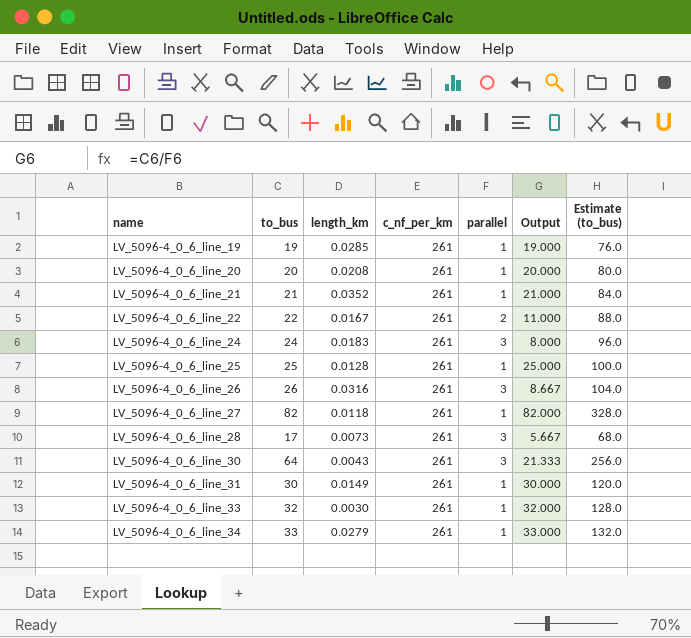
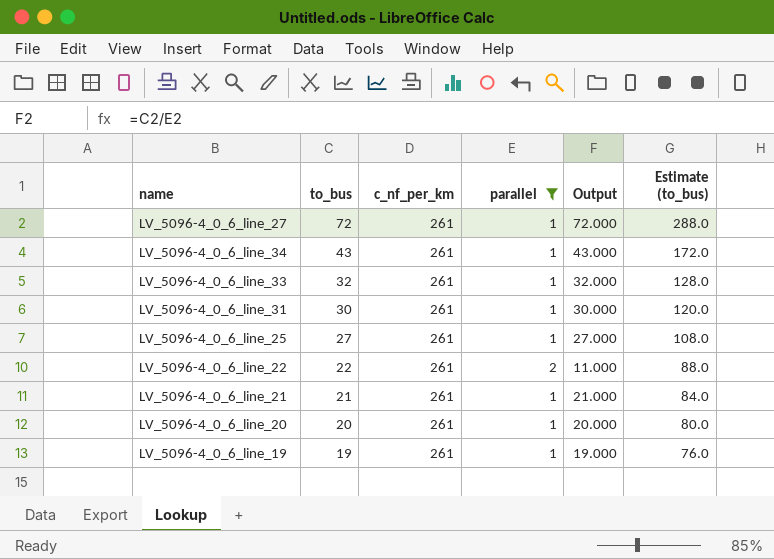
filter: none -> parallel != 3
row order: name ascending -> to_bus descending
column length_km | position: 3 -> none
LV_5096-4_0_6_line_27 | to_bus: 82 -> 72
LV_5096-4_0_6_line_27 | Output: 82.000 -> 72.000
LV_5096-4_0_6_line_27 | Estimate (to_bus): 328.0 -> 288.0
LV_5096-4_0_6_line_34 | to_bus: 33 -> 43
LV_5096-4_0_6_line_34 | Output: 33.000 -> 43.000
LV_5096-4_0_6_line_34 | Estimate (to_bus): 132.0 -> 172.0
LV_5096-4_0_6_line_25 | to_bus: 25 -> 27
LV_5096-4_0_6_line_25 | Output: 25.000 -> 27.000
LV_5096-4_0_6_line_25 | Estimate (to_bus): 100.0 -> 108.0

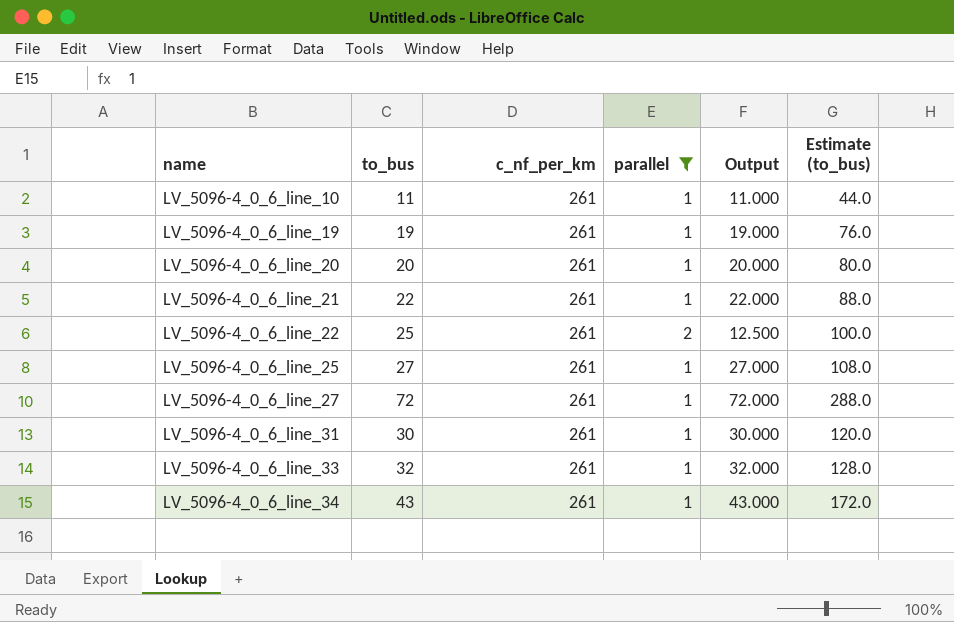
row order: to_bus descending -> name ascending
row LV_5096-4_0_6_line_10: none -> 11 | 261 | 1 | 11.000 | 44.0
LV_5096-4_0_6_line_21 | to_bus: 21 -> 22
LV_5096-4_0_6_line_21 | Output: 21.000 -> 22.000
LV_5096-4_0_6_line_21 | Estimate (to_bus): 84.0 -> 88.0
LV_5096-4_0_6_line_22 | to_bus: 22 -> 25
LV_5096-4_0_6_line_22 | Output: 11.000 -> 12.500
LV_5096-4_0_6_line_22 | Estimate (to_bus): 88.0 -> 100.0

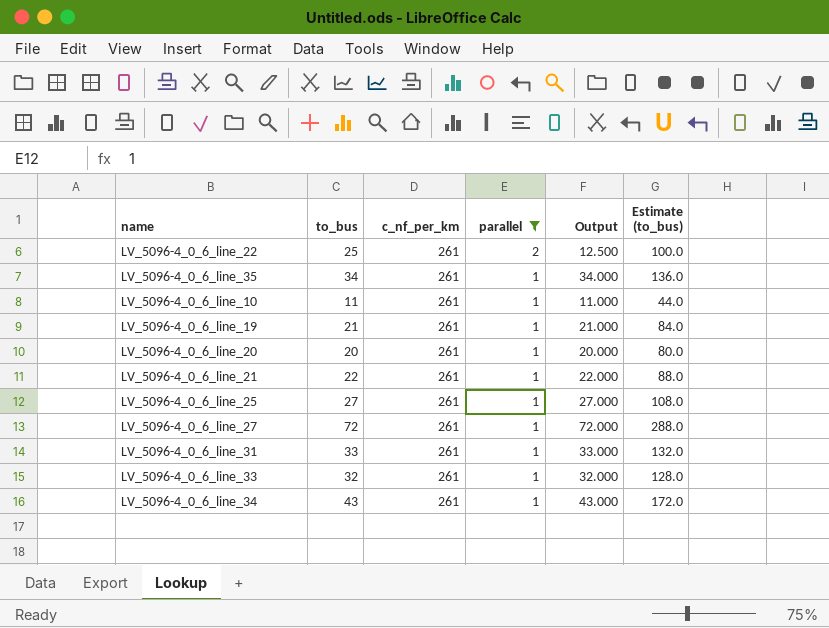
row order: name ascending -> parallel descending
row LV_5096-4_0_6_line_35: none -> 34 | 261 | 1 | 34.000 | 136.0
LV_5096-4_0_6_line_19 | to_bus: 19 -> 21
LV_5096-4_0_6_line_19 | Output: 19.000 -> 21.000
LV_5096-4_0_6_line_19 | Estimate (to_bus): 76.0 -> 84.0
LV_5096-4_0_6_line_31 | to_bus: 30 -> 33
LV_5096-4_0_6_line_31 | Output: 30.000 -> 33.000
LV_5096-4_0_6_line_31 | Estimate (to_bus): 120.0 -> 132.0

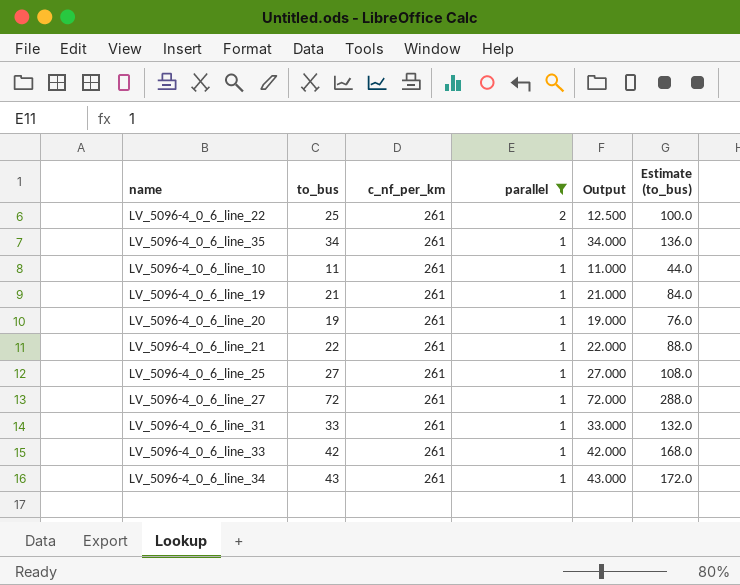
LV_5096-4_0_6_line_20 | to_bus: 20 -> 19
LV_5096-4_0_6_line_20 | Output: 20.000 -> 19.000
LV_5096-4_0_6_line_20 | Estimate (to_bus): 80.0 -> 76.0
LV_5096-4_0_6_line_33 | to_bus: 32 -> 42
LV_5096-4_0_6_line_33 | Output: 32.000 -> 42.000
LV_5096-4_0_6_line_33 | Estimate (to_bus): 128.0 -> 168.0

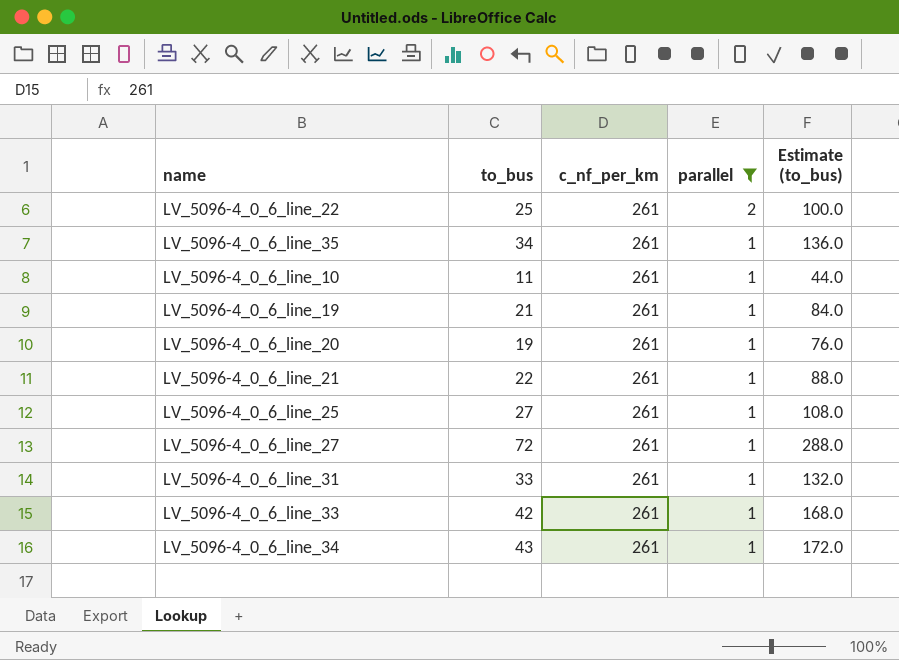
column Output | formula: [to_bus] / [parallel] -> none

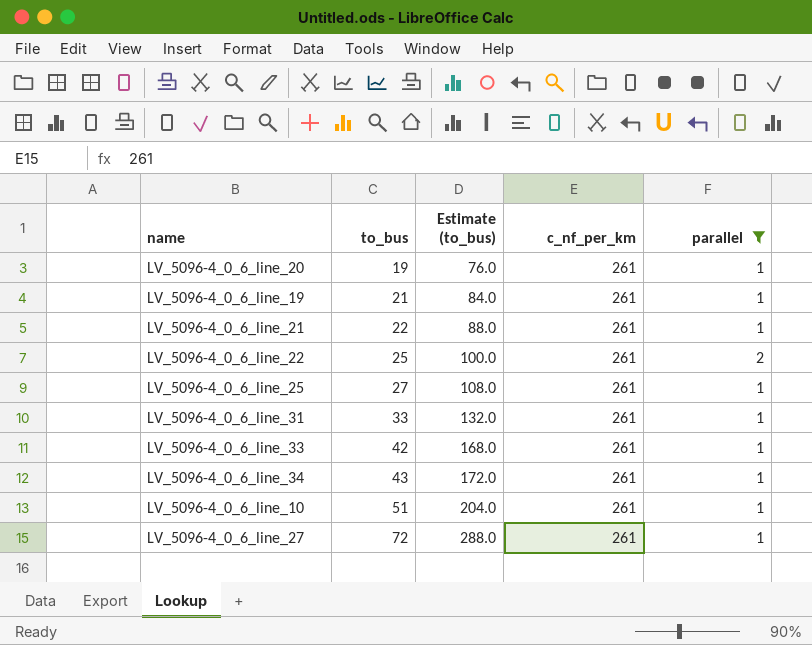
row order: parallel descending -> to_bus ascending
column Estimate (to_bus) | position: 5 -> 3
row LV_5096-4_0_6_line_35: 34 | 261 | 1 | 136.0 -> none
LV_5096-4_0_6_line_10 | to_bus: 11 -> 51
LV_5096-4_0_6_line_10 | Estimate (to_bus): 44.0 -> 204.0

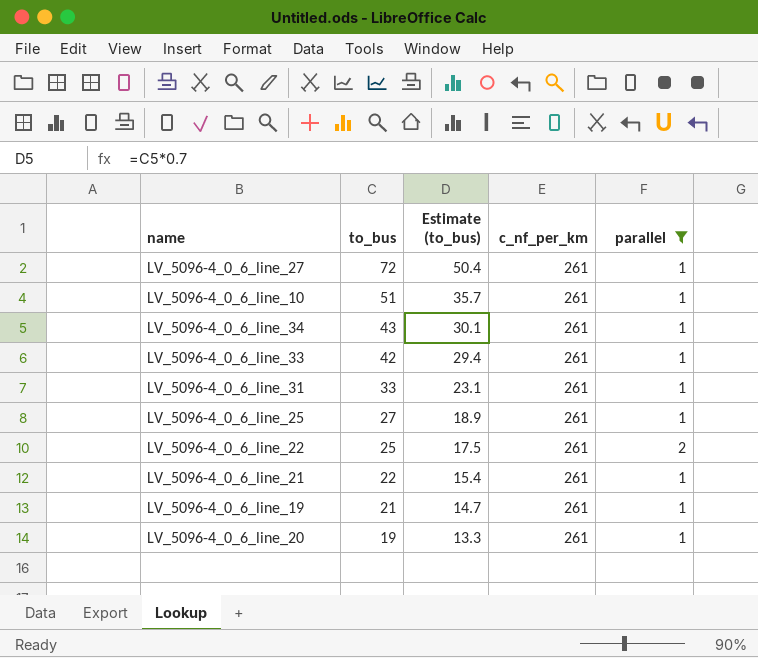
row order: to_bus ascending -> to_bus descending
column Estimate (to_bus) | formula: [to_bus] * 4 -> [to_bus] * 0.7

